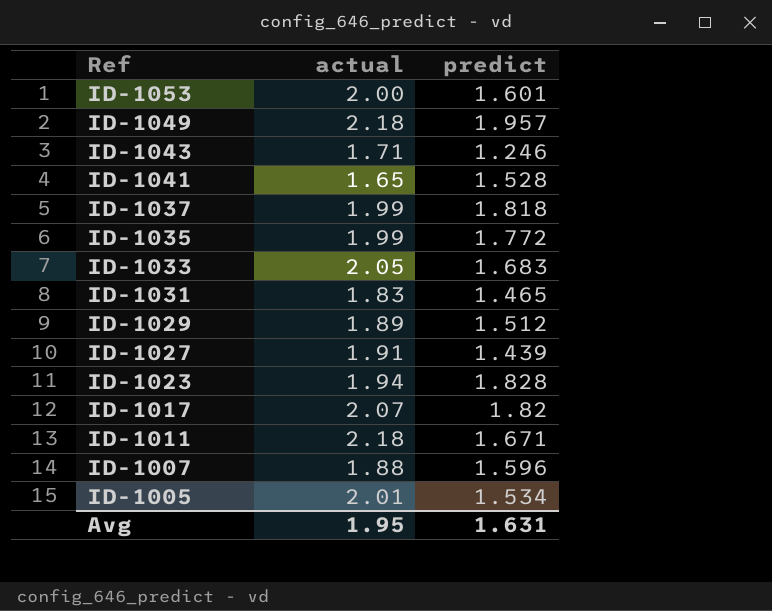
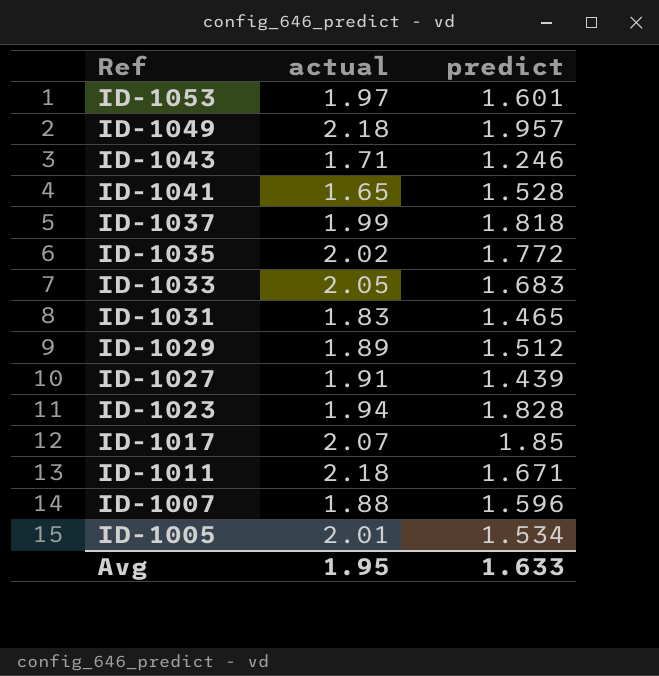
ID-1053 | actual: 2.00 -> 1.97
ID-1035 | actual: 1.99 -> 2.02
ID-1017 | predict: 1.82 -> 1.85
Avg | predict: 1.631 -> 1.633

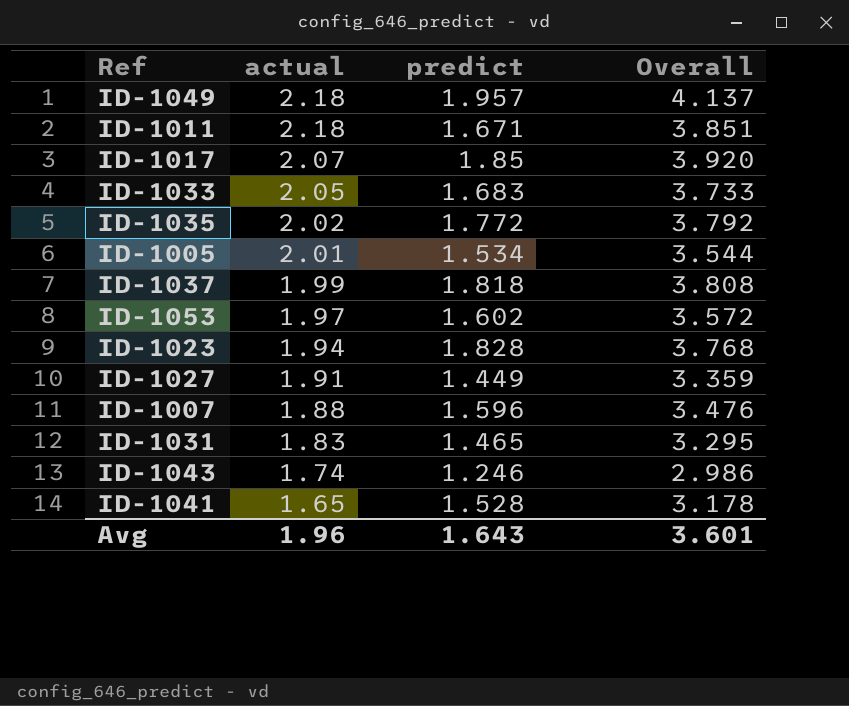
row order: Ref descending -> actual descending
column Overall | formula: none -> [actual] + [predict]
row ID-1029: 1.89 | 1.512 -> none
ID-1053 | predict: 1.601 -> 1.602
ID-1027 | predict: 1.439 -> 1.449
ID-1043 | actual: 1.71 -> 1.74
Avg | actual: 1.95 -> 1.96
Avg | predict: 1.633 -> 1.643

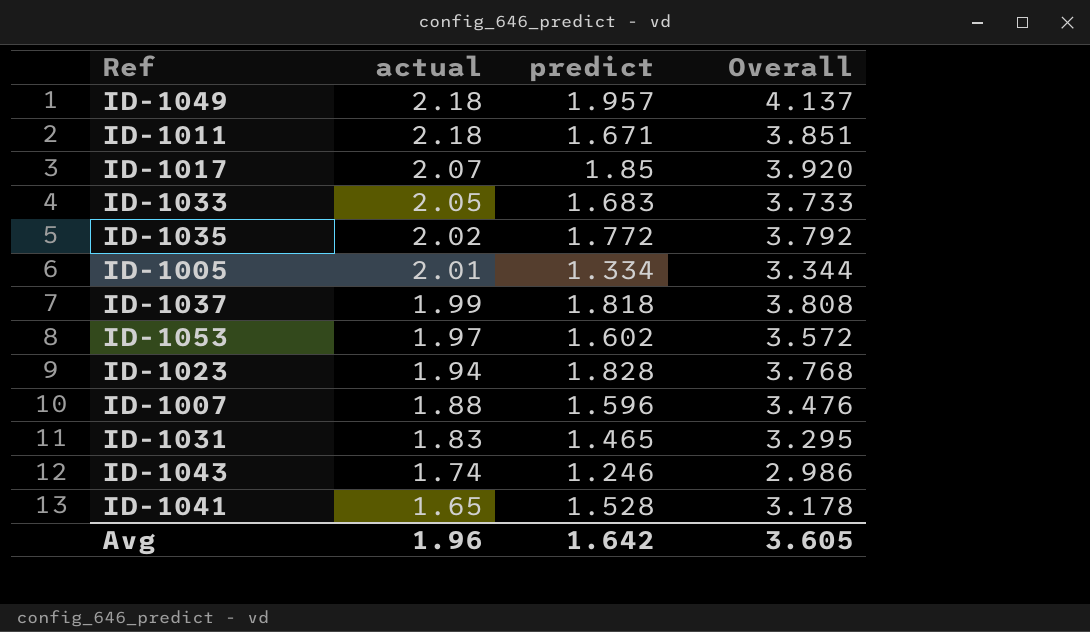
row ID-1027: 1.91 | 1.449 | 3.359 -> none
ID-1005 | predict: 1.534 -> 1.334
ID-1005 | Overall: 3.544 -> 3.344
Avg | predict: 1.643 -> 1.642
Avg | Overall: 3.601 -> 3.605

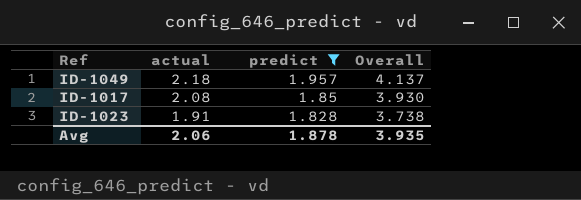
filter: none -> predict >= 1.828
ID-1017 | actual: 2.07 -> 2.08
ID-1017 | Overall: 3.920 -> 3.930
ID-1023 | actual: 1.94 -> 1.91
ID-1023 | Overall: 3.768 -> 3.738
Avg | actual: 1.96 -> 2.06
Avg | predict: 1.642 -> 1.878
Avg | Overall: 3.605 -> 3.935

